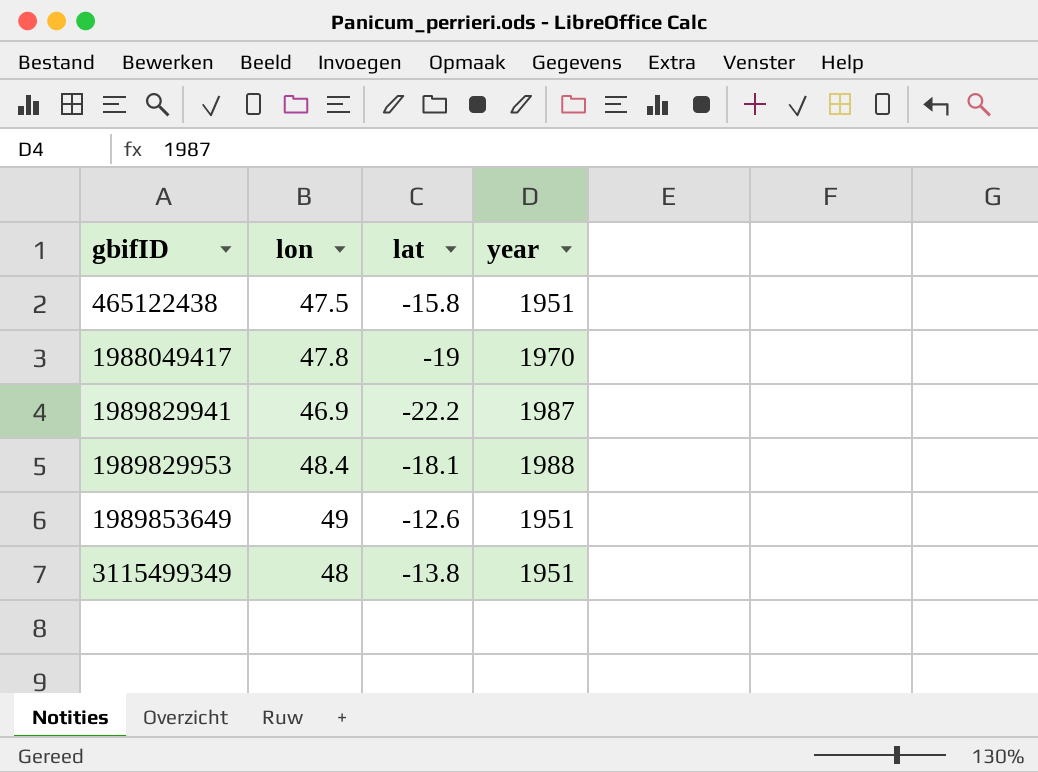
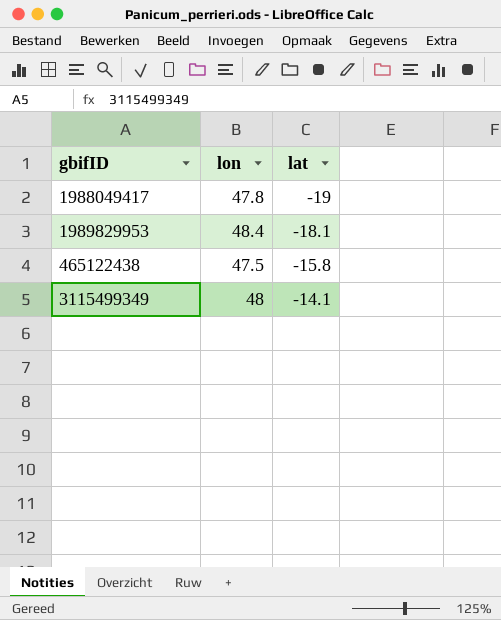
row order: gbifID ascending -> lat ascending
column year | position: 4 -> none
row 1989829941: 46.9 | -22.2 | 1987 -> none
row 1989853649: 49 | -12.6 | 1951 -> none
3115499349 | lat: -13.8 -> -14.1

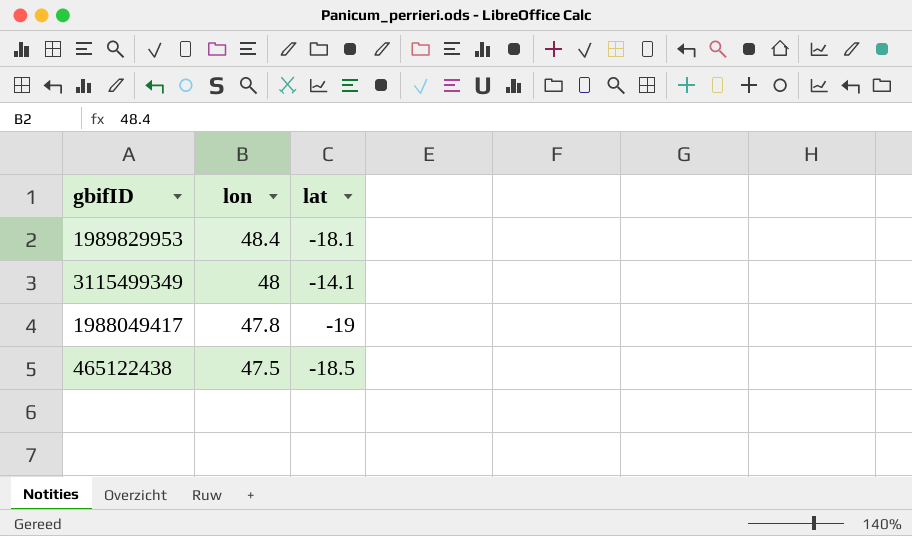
row order: lat ascending -> lon descending
465122438 | lat: -15.8 -> -18.5

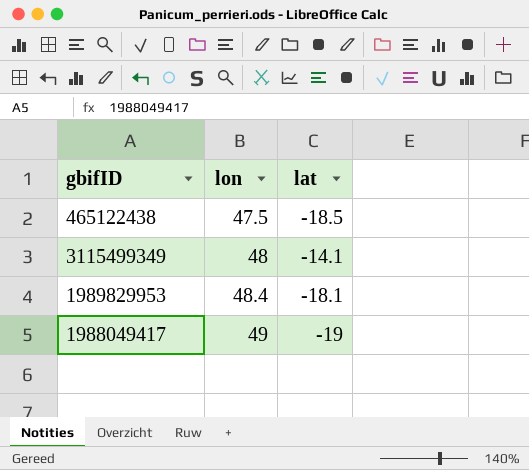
row order: lon descending -> lon ascending
1988049417 | lon: 47.8 -> 49

